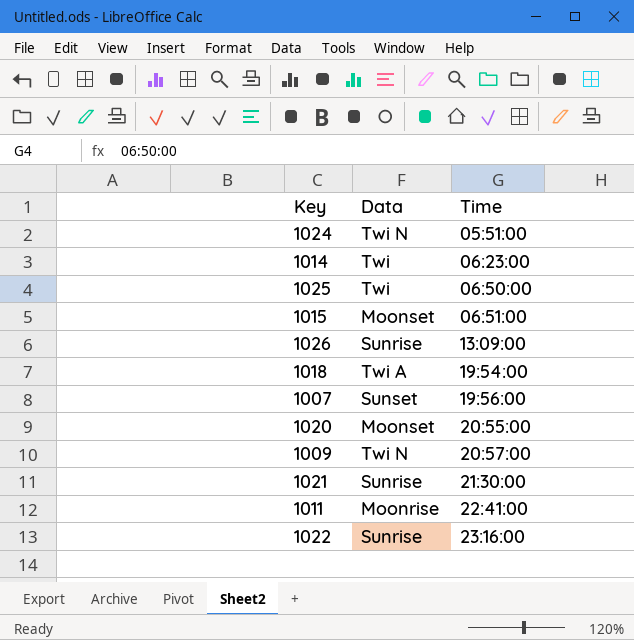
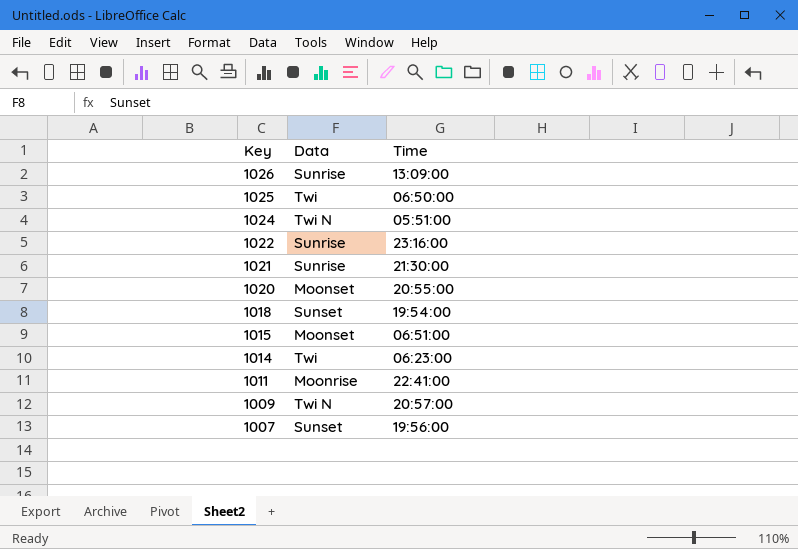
row order: Time ascending -> Key descending
1018 | Data: Twi A -> Sunset

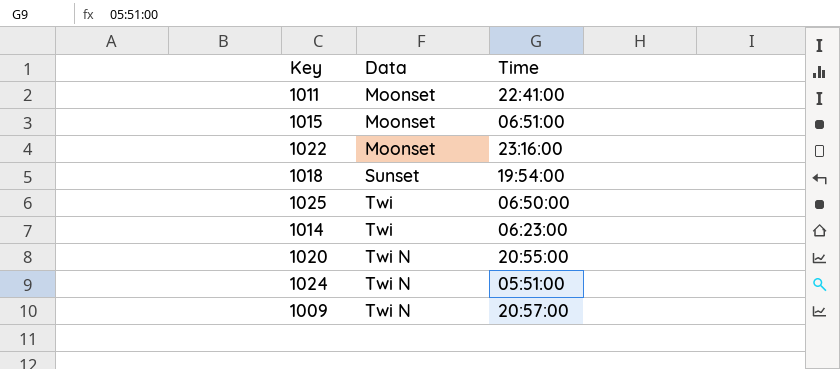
row order: Key descending -> Data ascending
row 1026: Sunrise | 13:09:00 -> none
row 1021: Sunrise | 21:30:00 -> none
row 1007: Sunset | 19:56:00 -> none
1011 | Data: Moonrise -> Moonset
1022 | Data: Sunrise -> Moonset
1020 | Data: Moonset -> Twi N

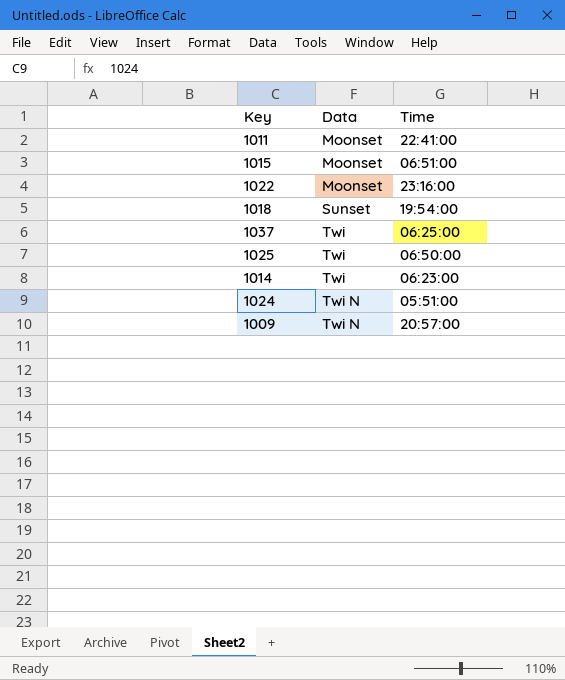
row 1020: Twi N | 20:55:00 -> none
row 1037: none -> Twi | 06:25:00

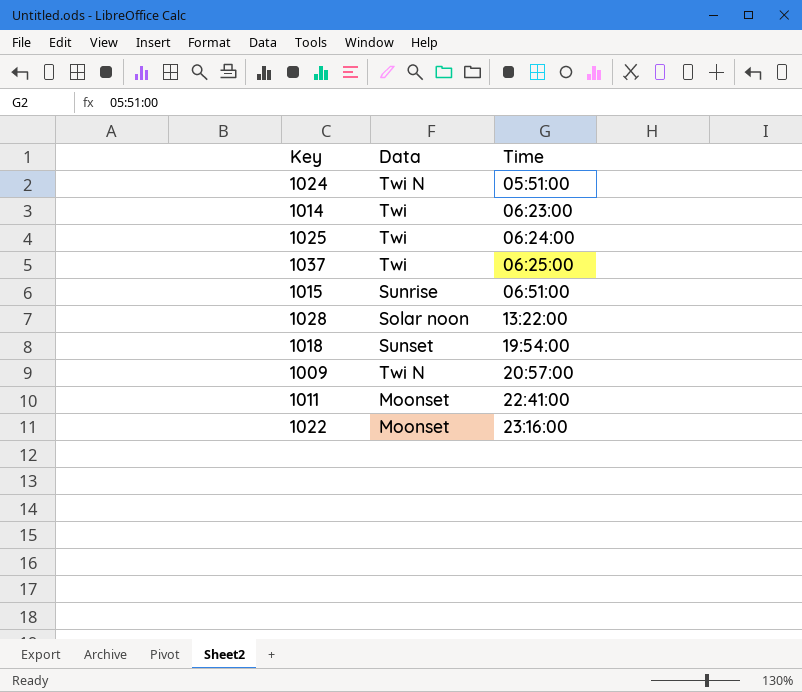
row order: Data ascending -> Time ascending
1025 | Time: 06:50:00 -> 06:24:00
1015 | Data: Moonset -> Sunrise
row 1028: none -> Solar noon | 13:22:00

